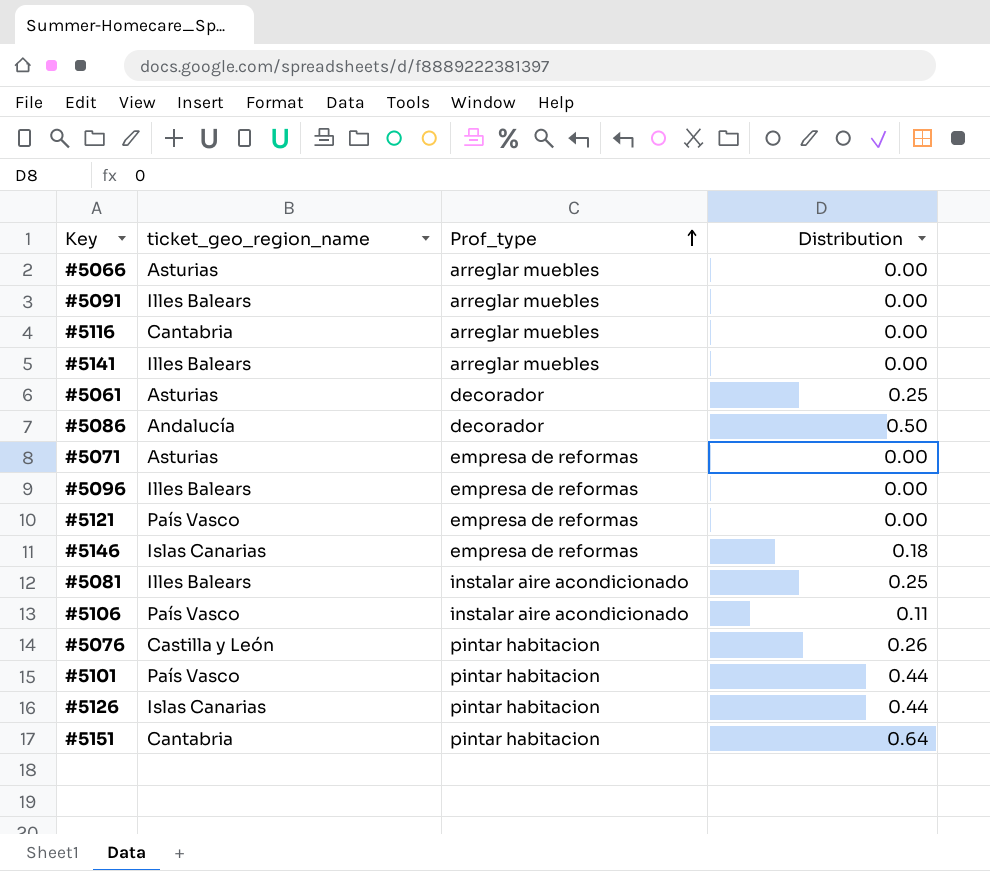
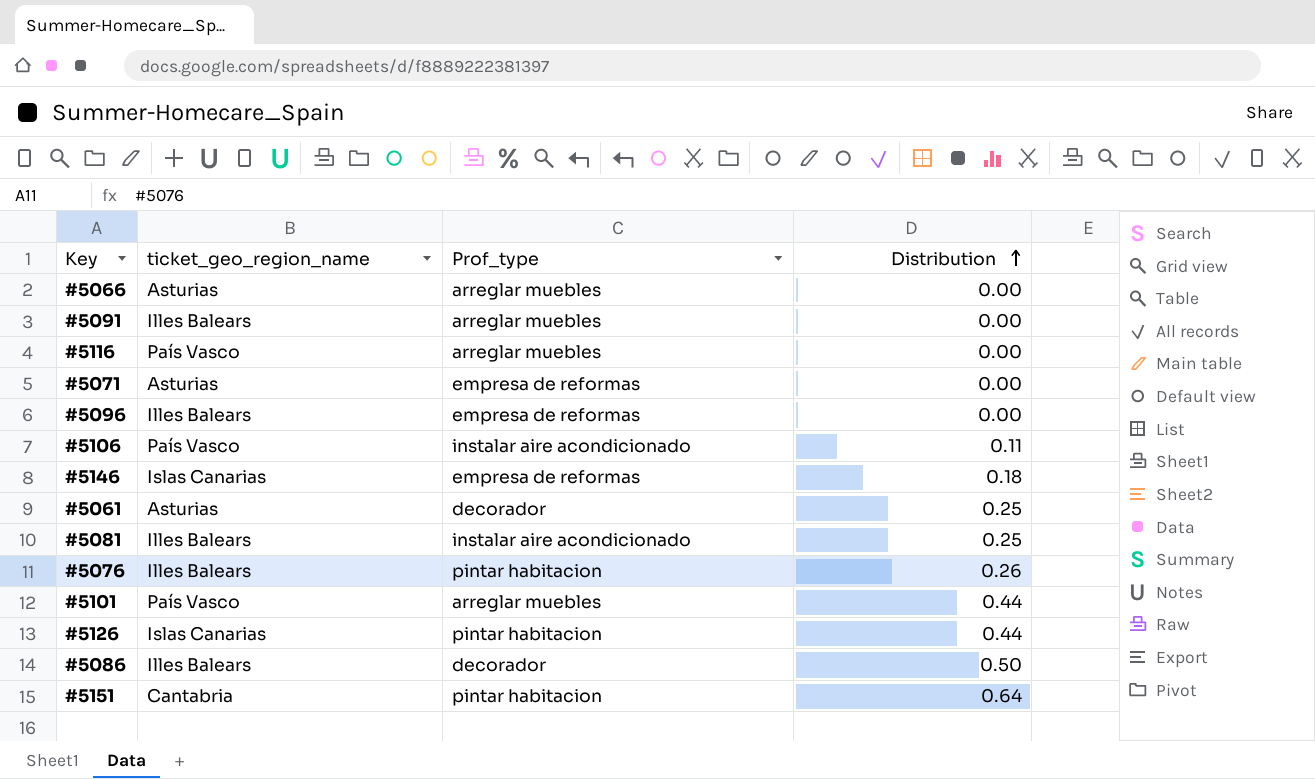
row order: Prof_type ascending -> Distribution ascending
row #5141: Illes Balears | arreglar muebles | 0.00 -> none
row #5121: País Vasco | empresa de reformas | 0.00 -> none
#5116 | ticket_geo_region_name: Cantabria -> País Vasco
#5076 | ticket_geo_region_name: Castilla y León -> Illes Balears
#5101 | Prof_type: pintar habitacion -> arreglar muebles
#5086 | ticket_geo_region_name: Andalucía -> Illes Balears

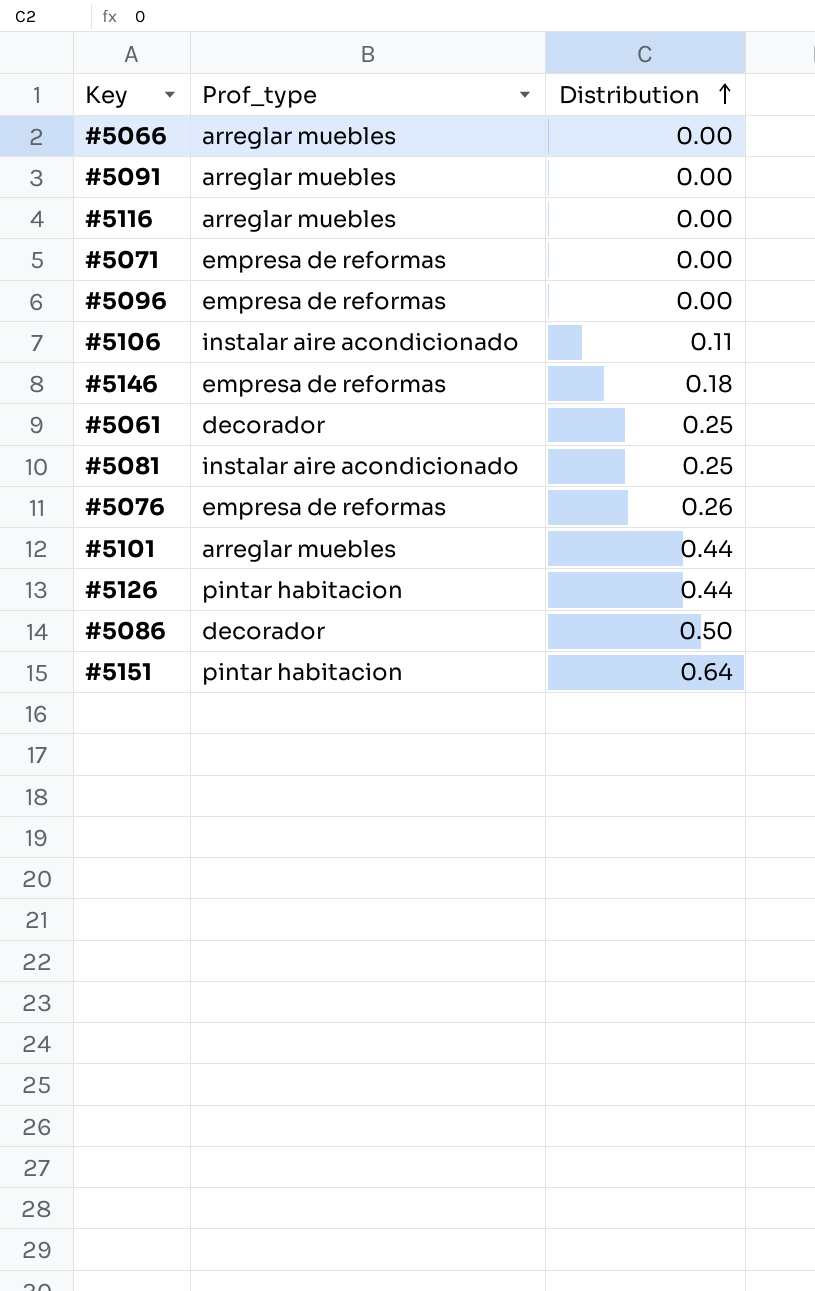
column ticket_geo_region_name | position: 2 -> none
#5076 | Prof_type: pintar habitacion -> empresa de reformas

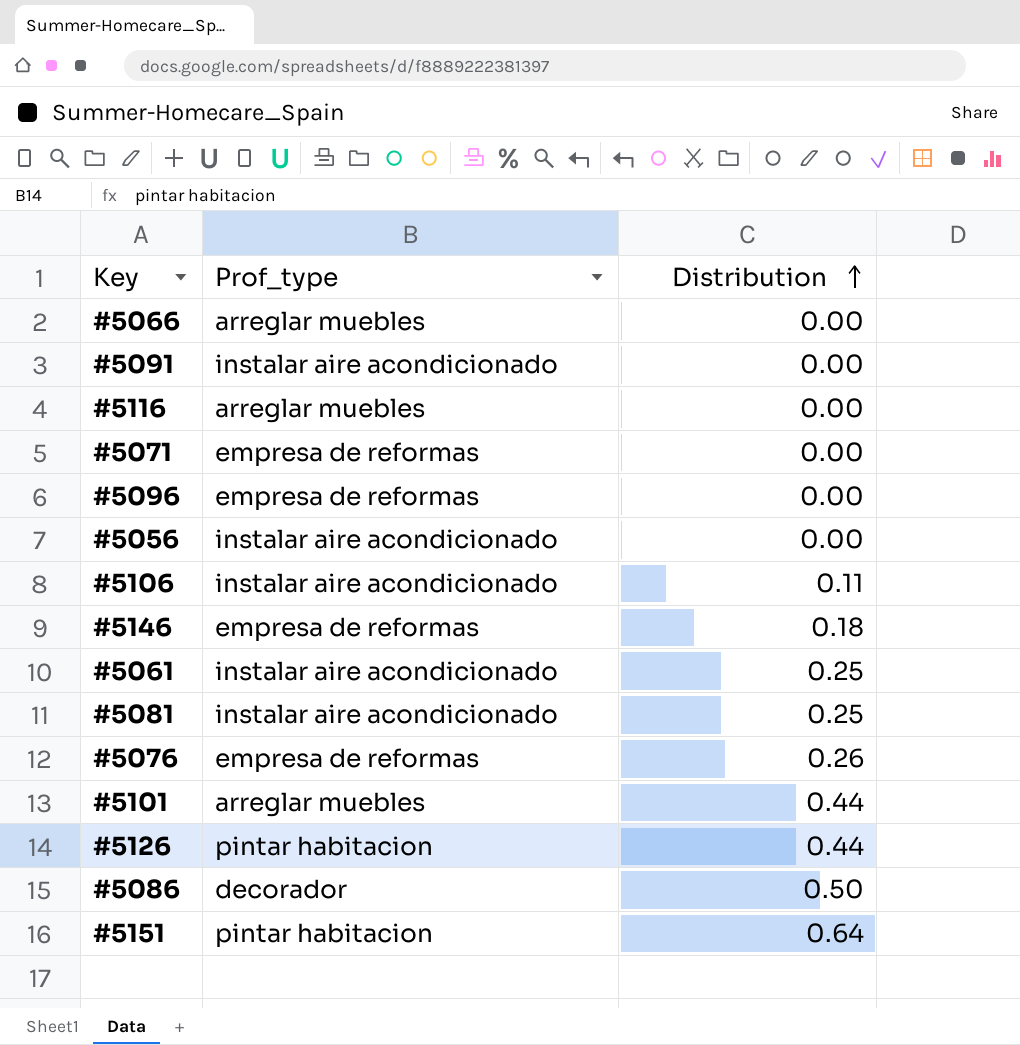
#5091 | Prof_type: arreglar muebles -> instalar aire acondicionado
row #5056: none -> instalar aire acondicionado | 0.00
#5061 | Prof_type: decorador -> instalar aire acondicionado

